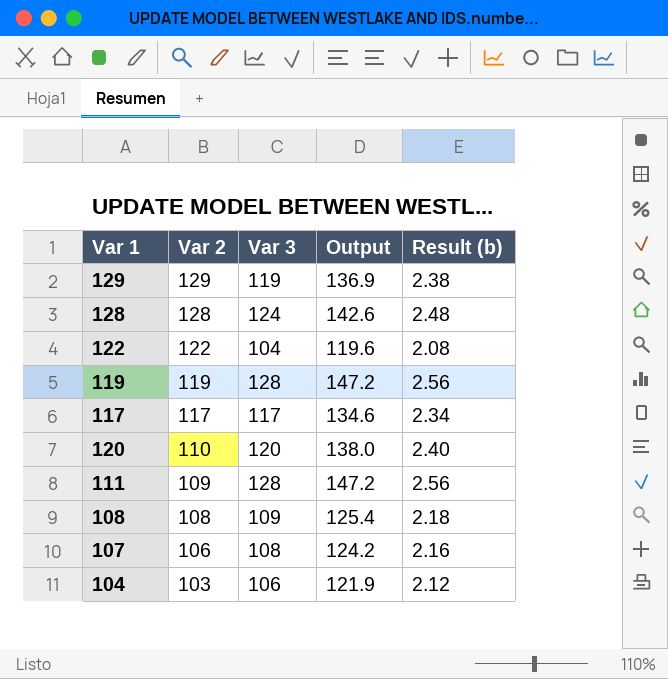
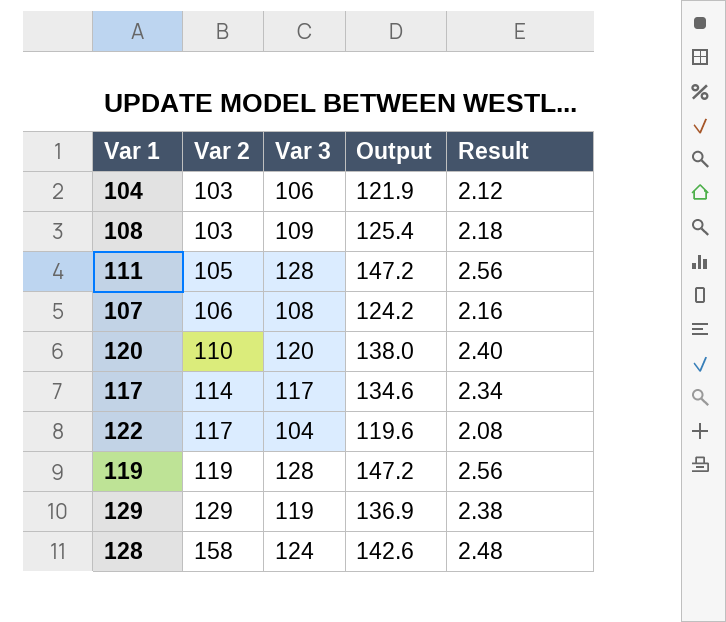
row order: Var 2 descending -> Var 2 ascending
column name: Result (b) -> Result
108 | Var 2: 108 -> 103
111 | Var 2: 109 -> 105
117 | Var 2: 117 -> 114
122 | Var 2: 122 -> 117
128 | Var 2: 128 -> 158

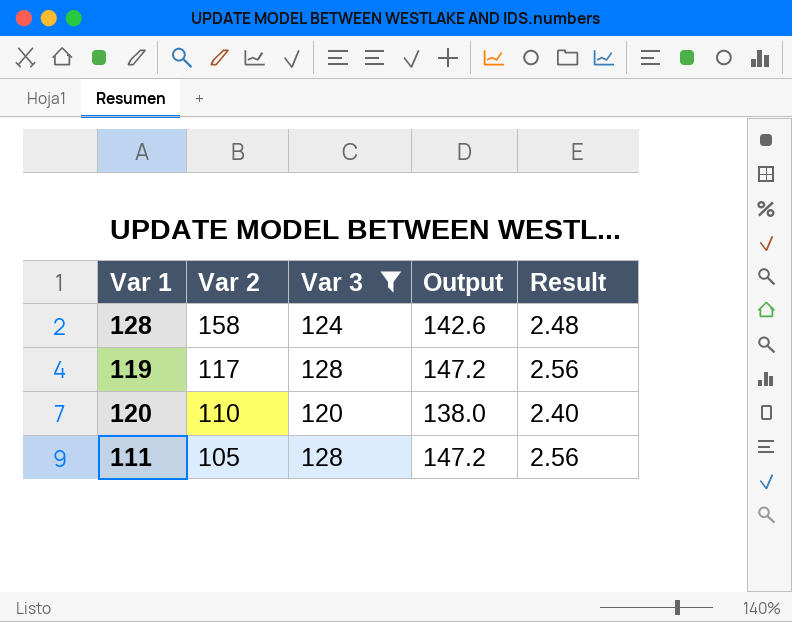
filter: none -> Var 3 >= 120
row order: Var 2 ascending -> Var 2 descending
119 | Var 2: 119 -> 117

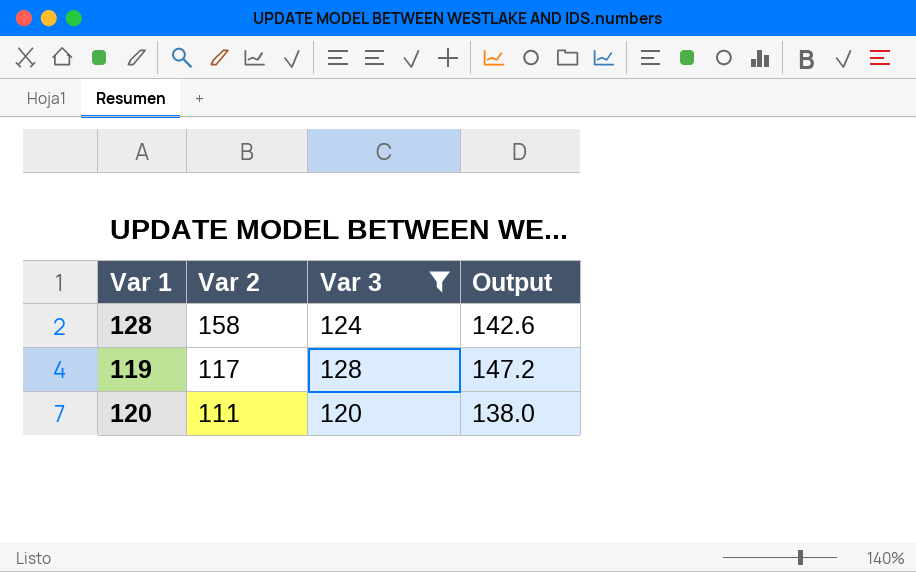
column Result | formula: [Var 3] * 0.02 -> none
row 111: 105 | 128 | 147.2 | 2.56 -> none
120 | Var 2: 110 -> 111

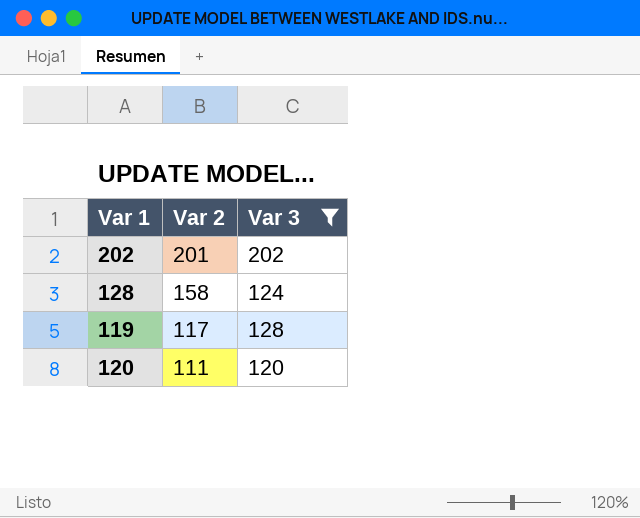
column Output | formula: [Var 3] * 1.15 -> none
row 202: none -> 201 | 202

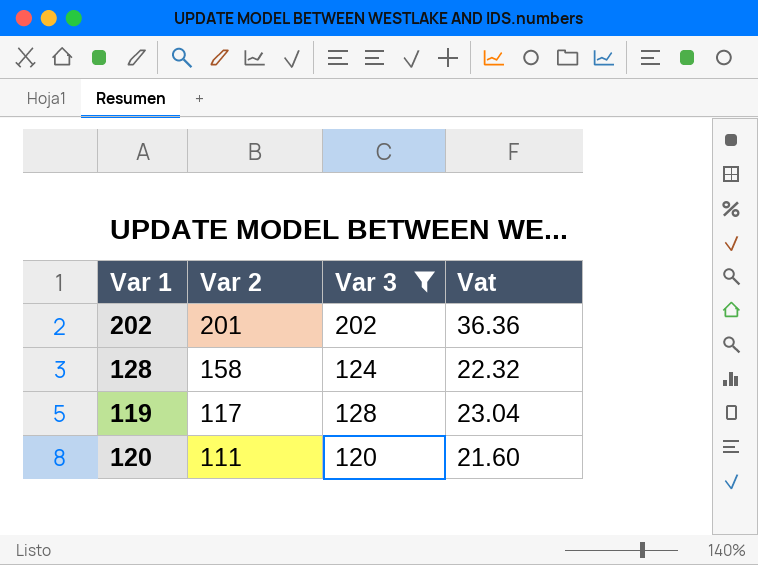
column Vat | formula: none -> [Var 3] * 0.18

